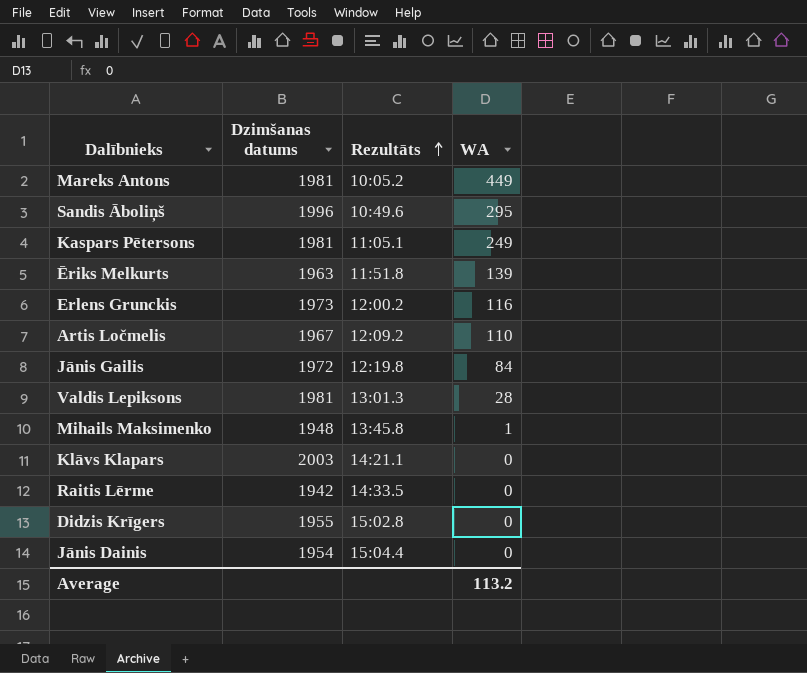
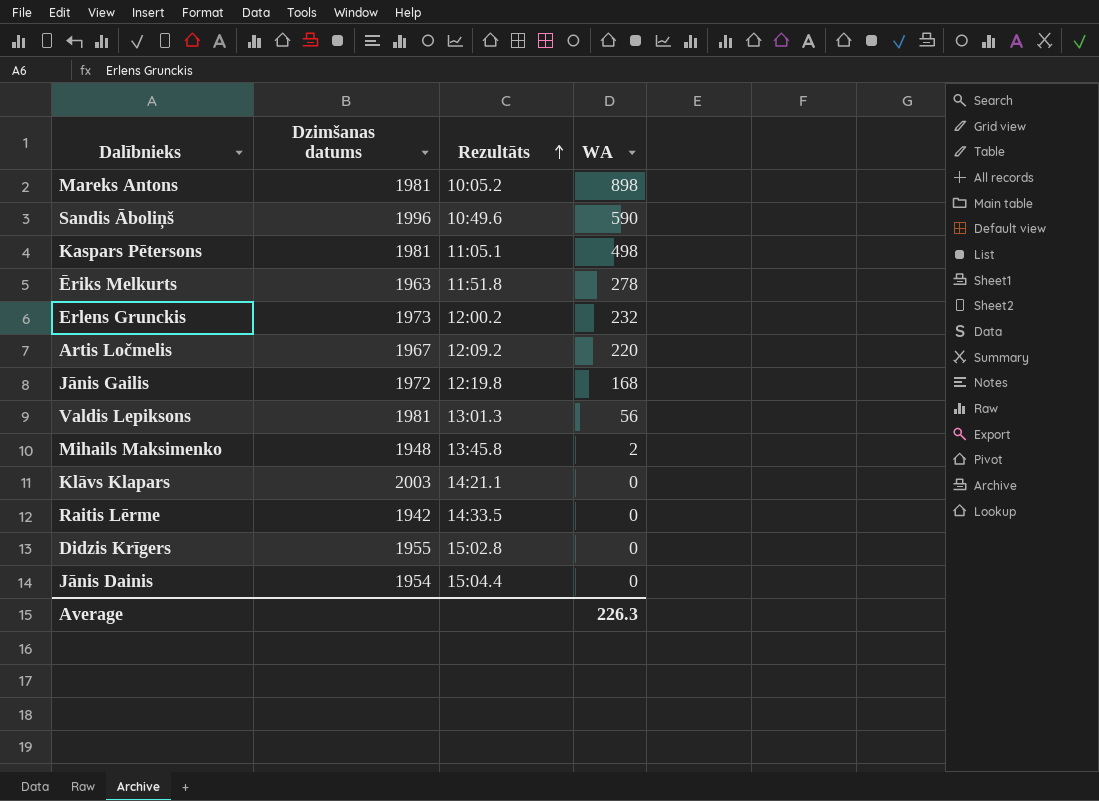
Mareks Antons | WA: 449 -> 898
Sandis Āboliņš | WA: 295 -> 590
Kaspars Pētersons | WA: 249 -> 498
Ēriks Melkurts | WA: 139 -> 278
Erlens Grunckis | WA: 116 -> 232
Artis Ločmelis | WA: 110 -> 220
Jānis Gailis | WA: 84 -> 168
Valdis Lepiksons | WA: 28 -> 56
Mihails Maksimenko | WA: 1 -> 2
Average | WA: 113.2 -> 226.3

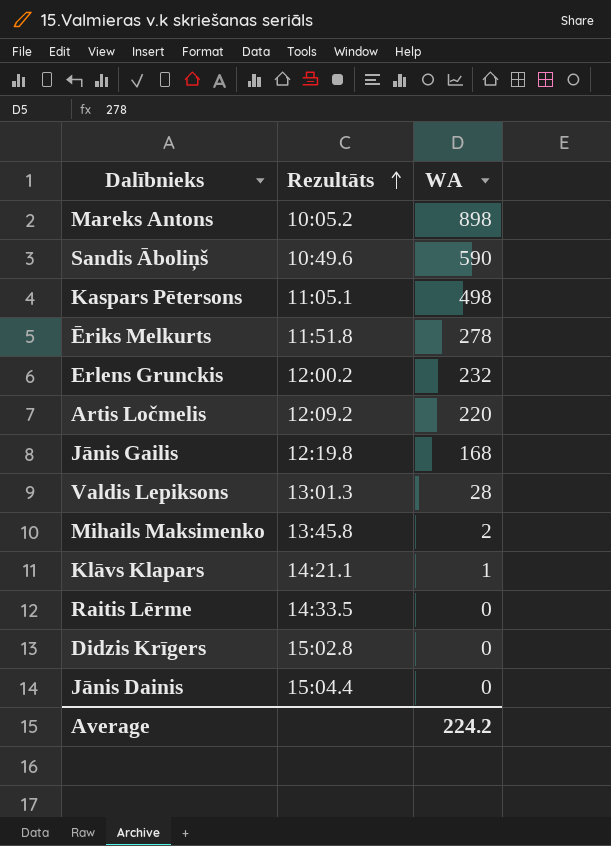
column Dzimšanas datums | position: 2 -> none
Valdis Lepiksons | WA: 56 -> 28
Klāvs Klapars | WA: 0 -> 1
Average | WA: 226.3 -> 224.2

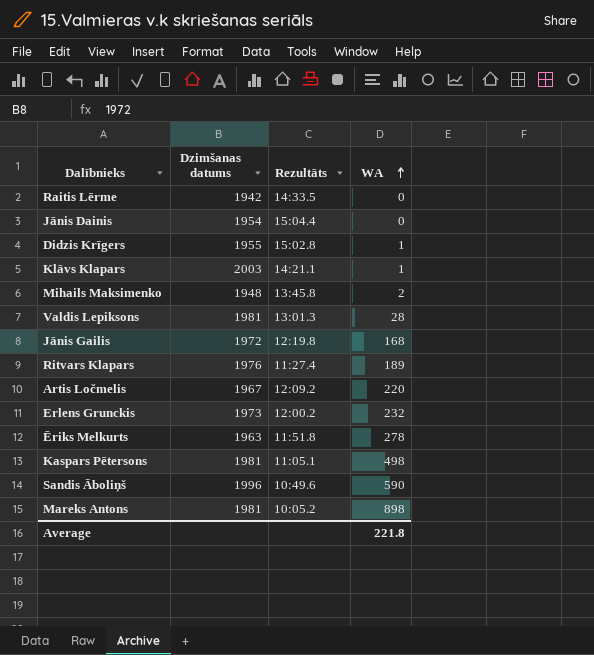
row order: Rezultāts ascending -> WA ascending
column Dzimšanas datums | position: none -> 2
Didzis Krīgers | WA: 0 -> 1
row Ritvars Klapars: none -> 1976 | 11:27.4 | 189
Average | WA: 224.2 -> 221.8

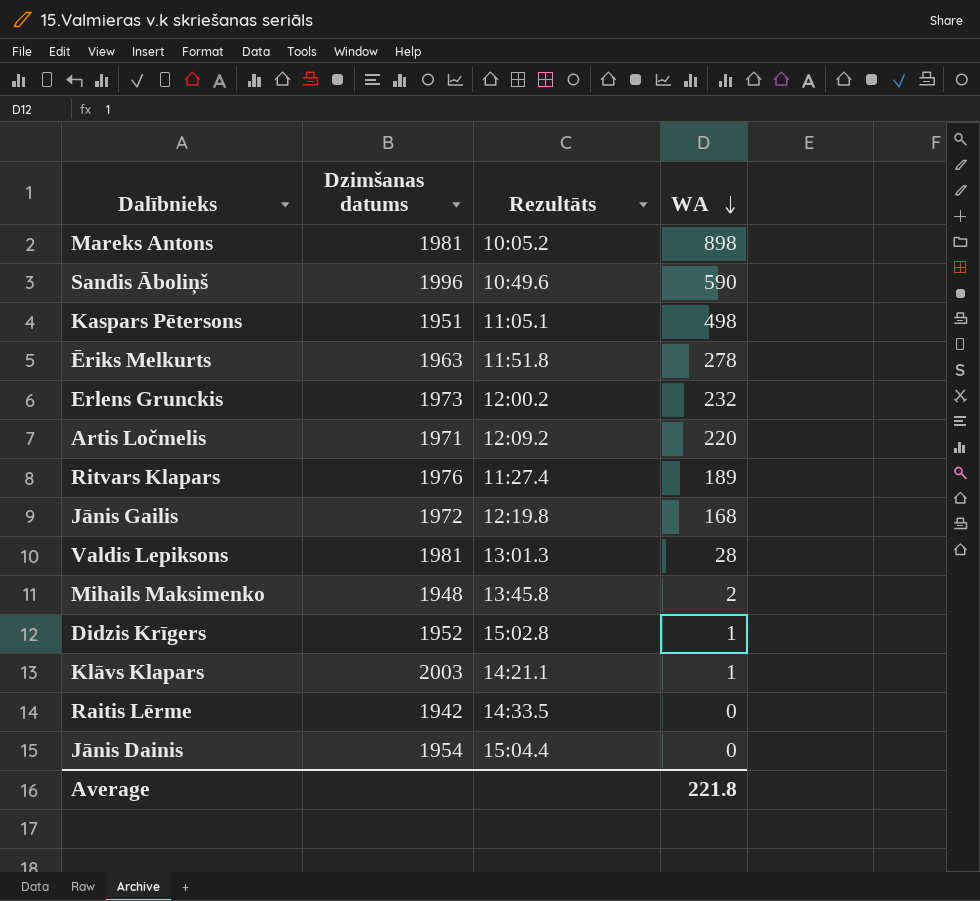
row order: WA ascending -> WA descending
Kaspars Pētersons | Dzimšanas datums: 1981 -> 1951
Artis Ločmelis | Dzimšanas datums: 1967 -> 1971
Didzis Krīgers | Dzimšanas datums: 1955 -> 1952

